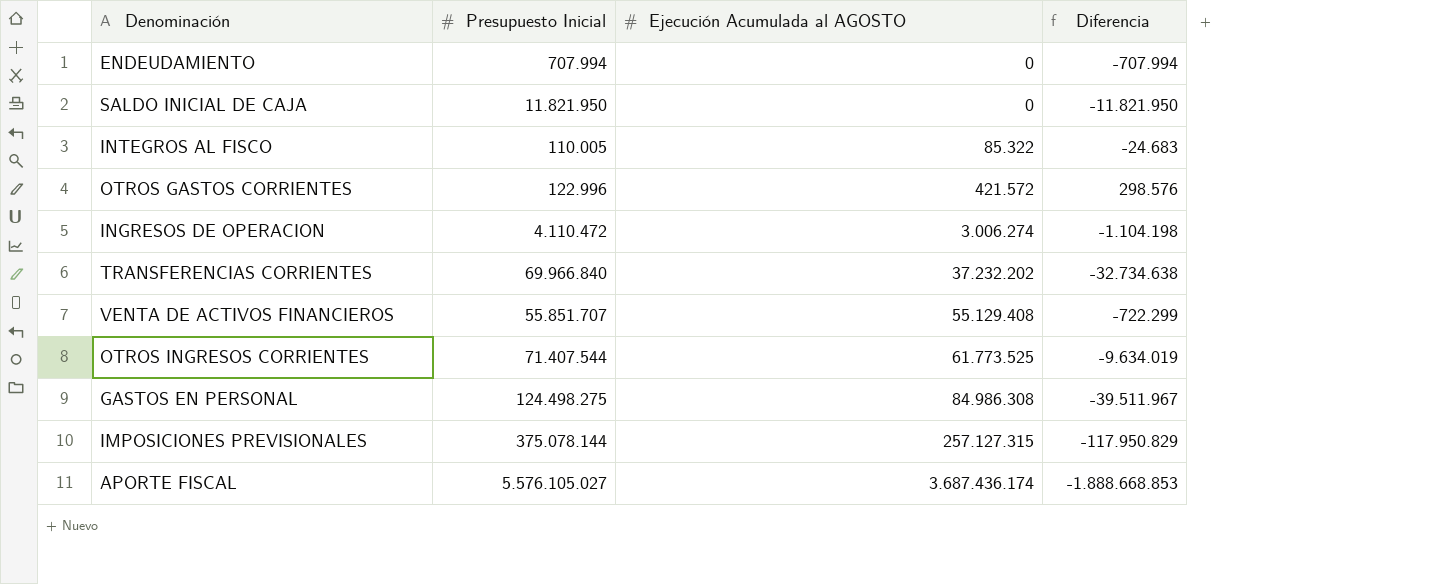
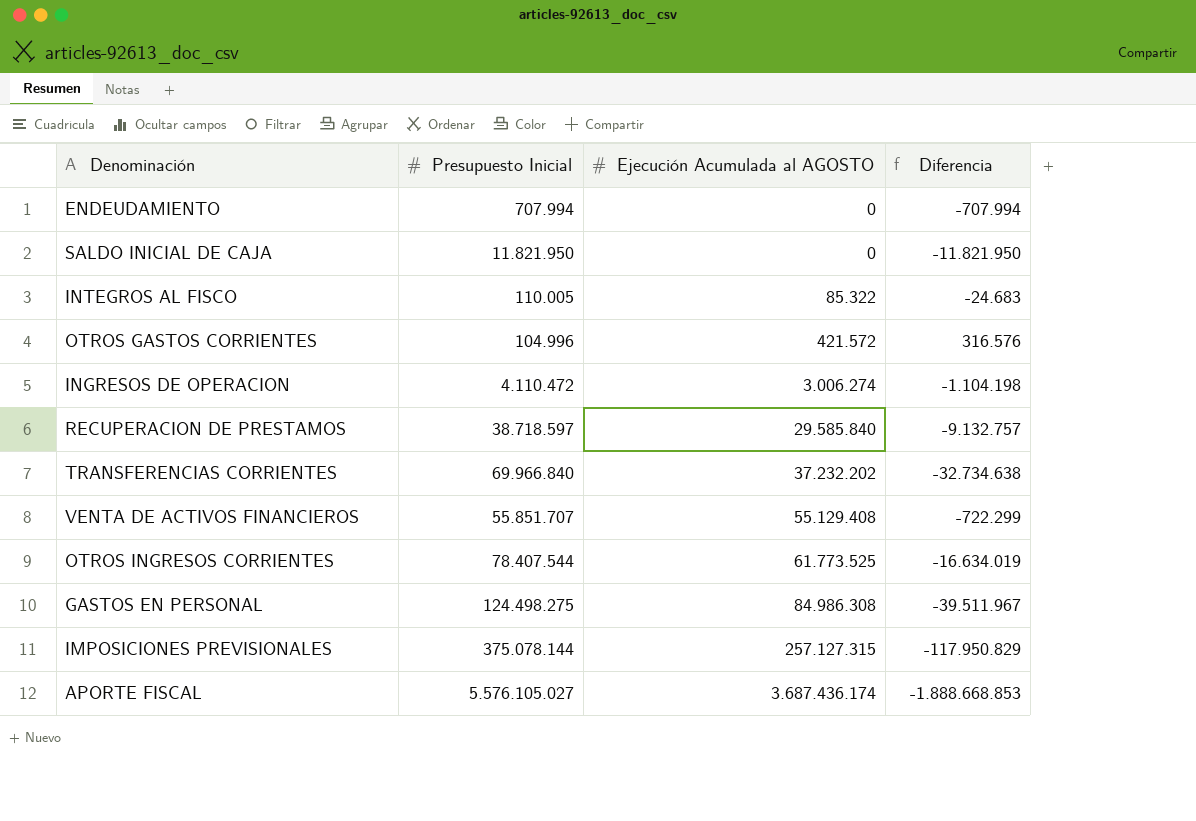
OTROS GASTOS CORRIENTES | Presupuesto Inicial: 122.996 -> 104.996
OTROS GASTOS CORRIENTES | Diferencia: 298.576 -> 316.576
row RECUPERACION DE PRESTAMOS: none -> 38.718.597 | 29.585.840 | -9.132.757
OTROS INGRESOS CORRIENTES | Presupuesto Inicial: 71.407.544 -> 78.407.544
OTROS INGRESOS CORRIENTES | Diferencia: -9.634.019 -> -16.634.019

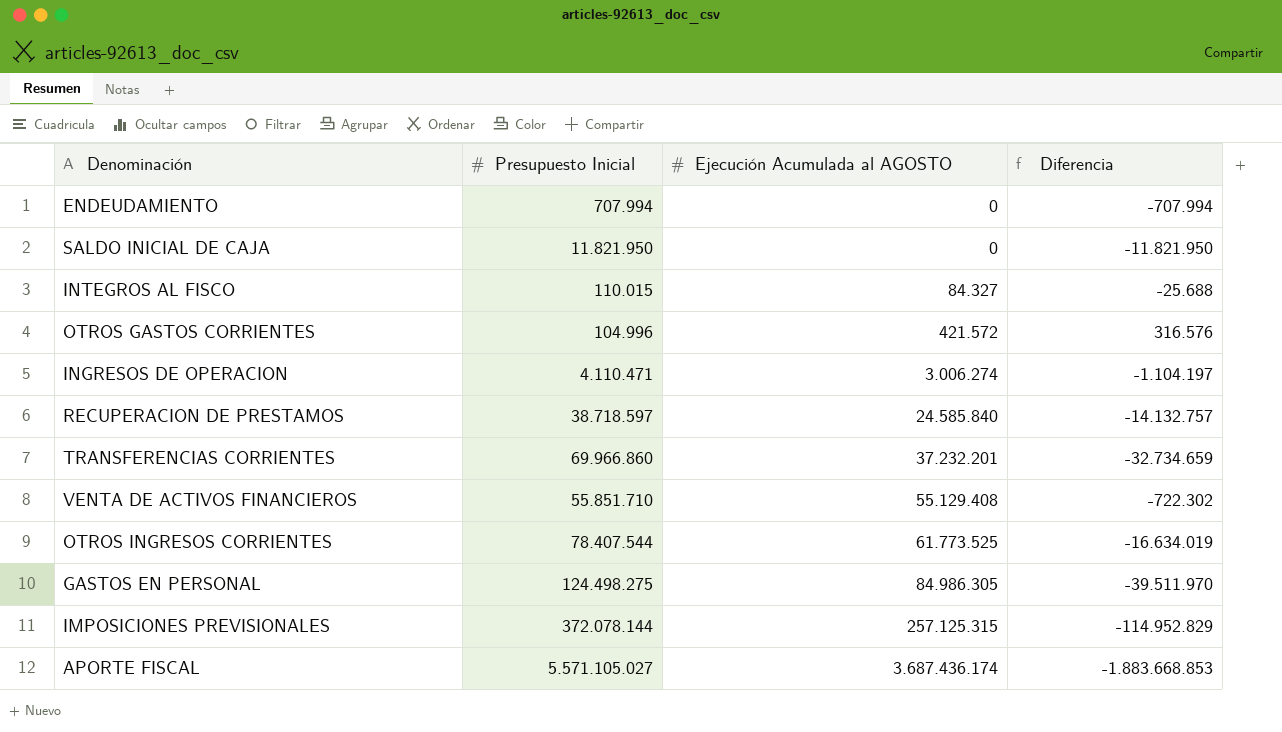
INTEGROS AL FISCO | Presupuesto Inicial: 110.005 -> 110.015
INTEGROS AL FISCO | Ejecución Acumulada al AGOSTO: 85.322 -> 84.327
INTEGROS AL FISCO | Diferencia: -24.683 -> -25.688
INGRESOS DE OPERACION | Presupuesto Inicial: 4.110.472 -> 4.110.471
INGRESOS DE OPERACION | Diferencia: -1.104.198 -> -1.104.197
RECUPERACION DE PRESTAMOS | Ejecución Acumulada al AGOSTO: 29.585.840 -> 24.585.840
RECUPERACION DE PRESTAMOS | Diferencia: -9.132.757 -> -14.132.757
TRANSFERENCIAS CORRIENTES | Presupuesto Inicial: 69.966.840 -> 69.966.860
TRANSFERENCIAS CORRIENTES | Ejecución Acumulada al AGOSTO: 37.232.202 -> 37.232.201
TRANSFERENCIAS CORRIENTES | Diferencia: -32.734.638 -> -32.734.659
VENTA DE ACTIVOS FINANCIEROS | Presupuesto Inicial: 55.851.707 -> 55.851.710
VENTA DE ACTIVOS FINANCIEROS | Diferencia: -722.299 -> -722.302
GASTOS EN PERSONAL | Ejecución Acumulada al AGOSTO: 84.986.308 -> 84.986.305
GASTOS EN PERSONAL | Diferencia: -39.511.967 -> -39.511.970
IMPOSICIONES PREVISIONALES | Presupuesto Inicial: 375.078.144 -> 372.078.144
IMPOSICIONES PREVISIONALES | Ejecución Acumulada al AGOSTO: 257.127.315 -> 257.125.315
IMPOSICIONES PREVISIONALES | Diferencia: -117.950.829 -> -114.952.829
APORTE FISCAL | Presupuesto Inicial: 5.576.105.027 -> 5.571.105.027
APORTE FISCAL | Diferencia: -1.888.668.853 -> -1.883.668.853

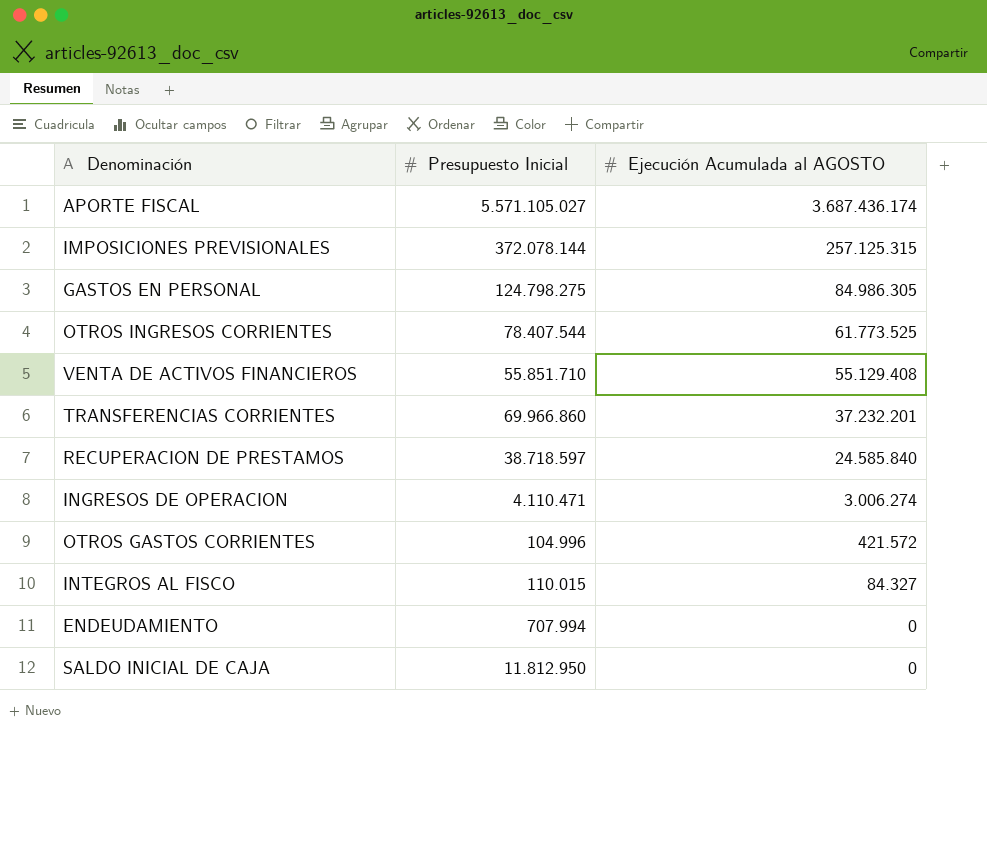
row order: Ejecución Acumulada al AGOSTO ascending -> Ejecución Acumulada al AGOSTO descending
column Diferencia | formula: [Ejecución Acumulada al AGOSTO] - [Presupuesto Inicial] -> none
GASTOS EN PERSONAL | Presupuesto Inicial: 124.498.275 -> 124.798.275
SALDO INICIAL DE CAJA | Presupuesto Inicial: 11.821.950 -> 11.812.950

